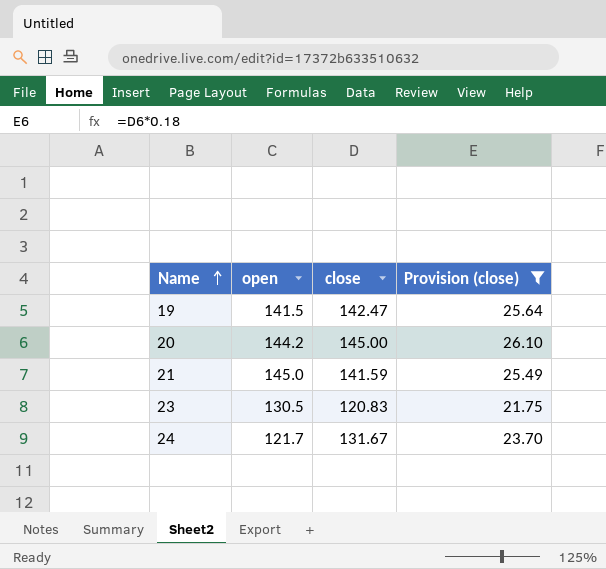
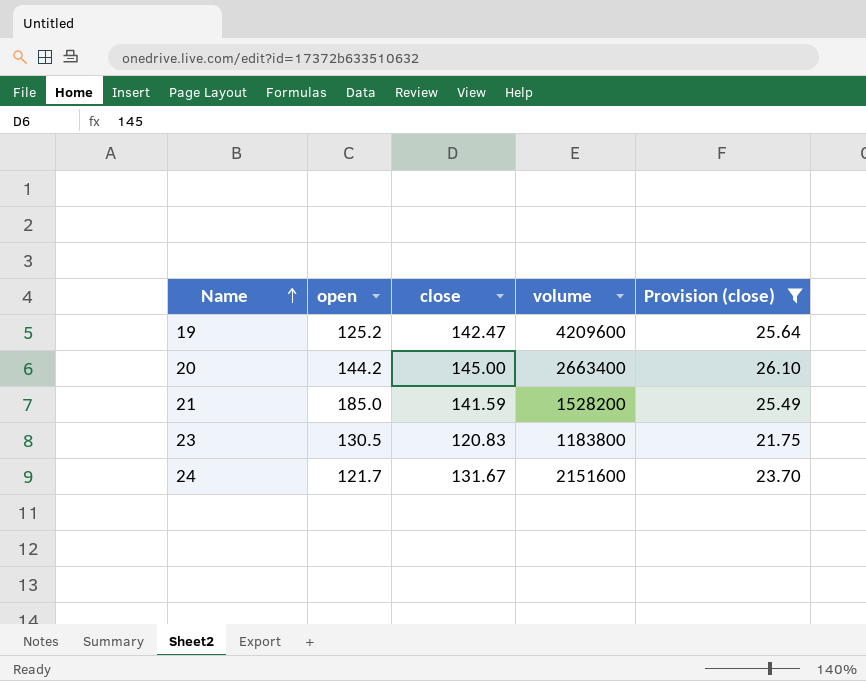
column volume | position: none -> 4
19 | open: 141.5 -> 125.2
21 | open: 145.0 -> 185.0

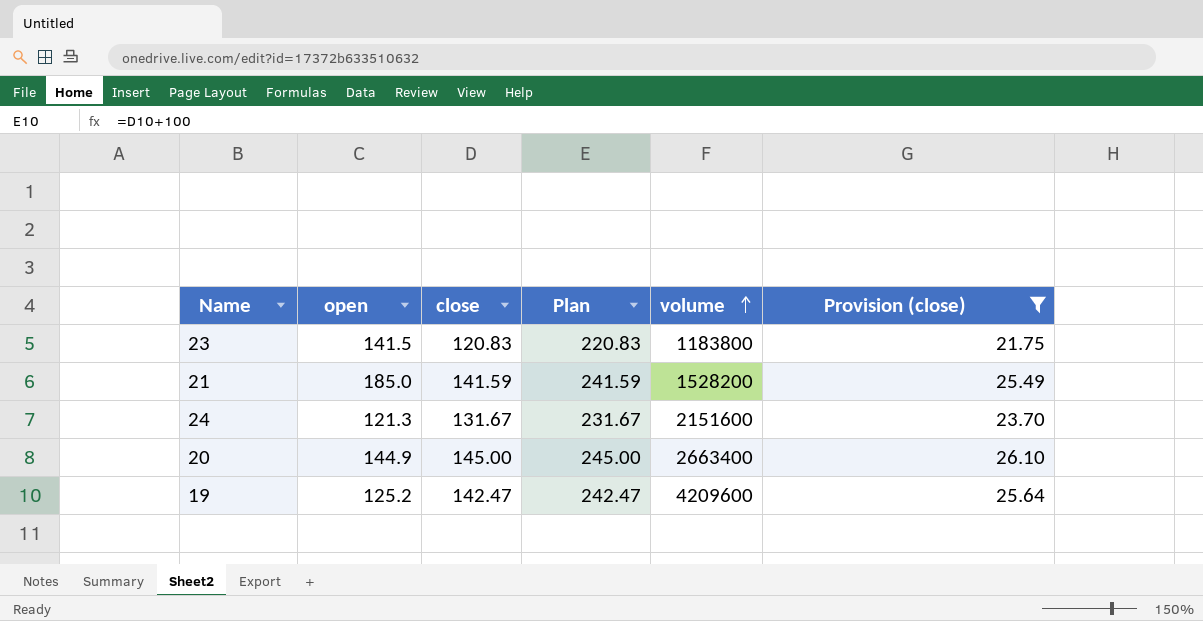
row order: Name ascending -> volume ascending
column Plan | formula: none -> [close] + 100
23 | open: 130.5 -> 141.5
24 | open: 121.7 -> 121.3
20 | open: 144.2 -> 144.9

